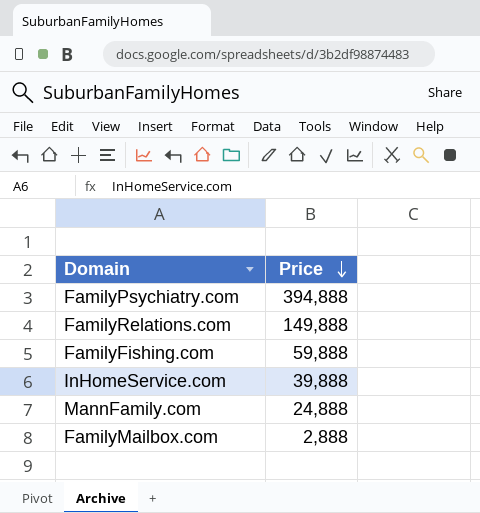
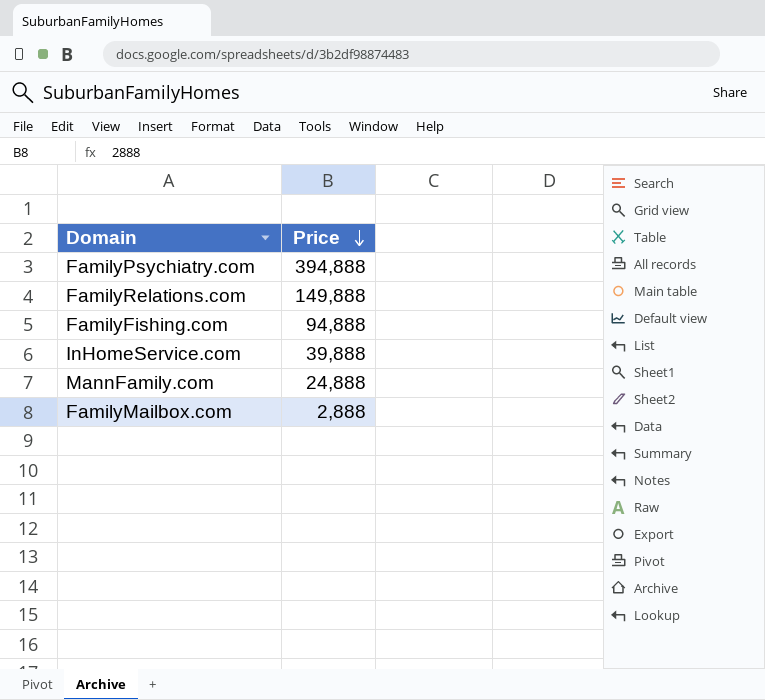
FamilyFishing.com | Price: 59,888 -> 94,888

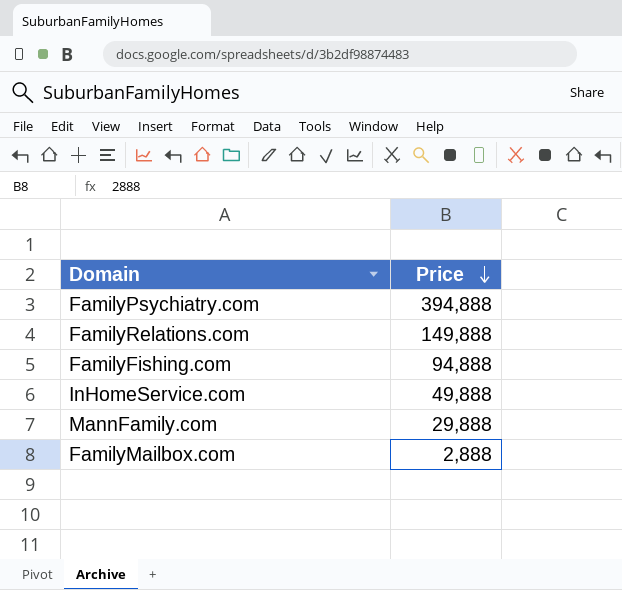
InHomeService.com | Price: 39,888 -> 49,888
MannFamily.com | Price: 24,888 -> 29,888

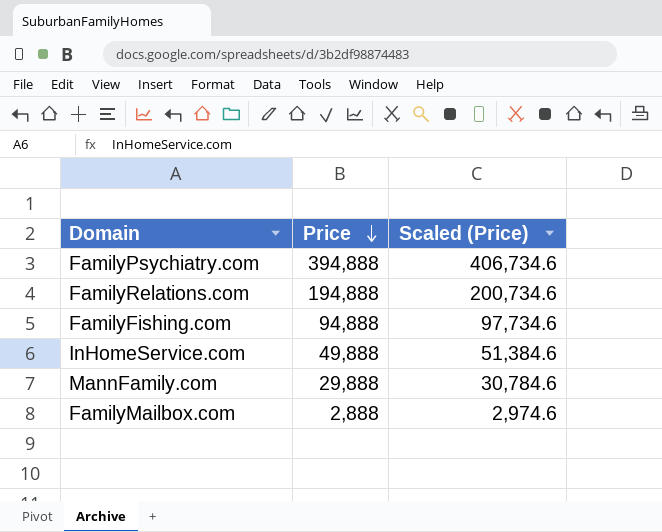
column Scaled (Price) | formula: none -> [Price] * 1.03
FamilyRelations.com | Price: 149,888 -> 194,888

